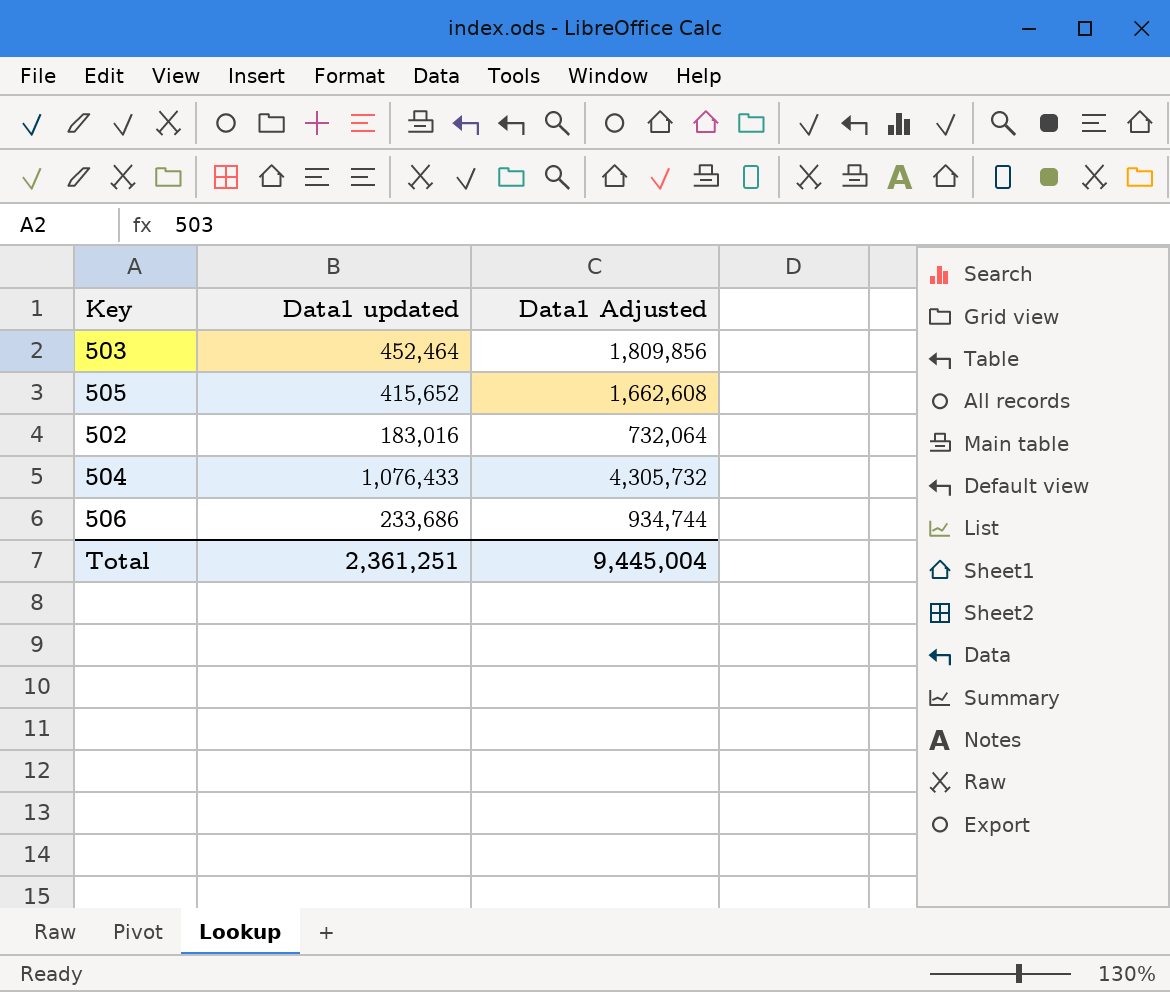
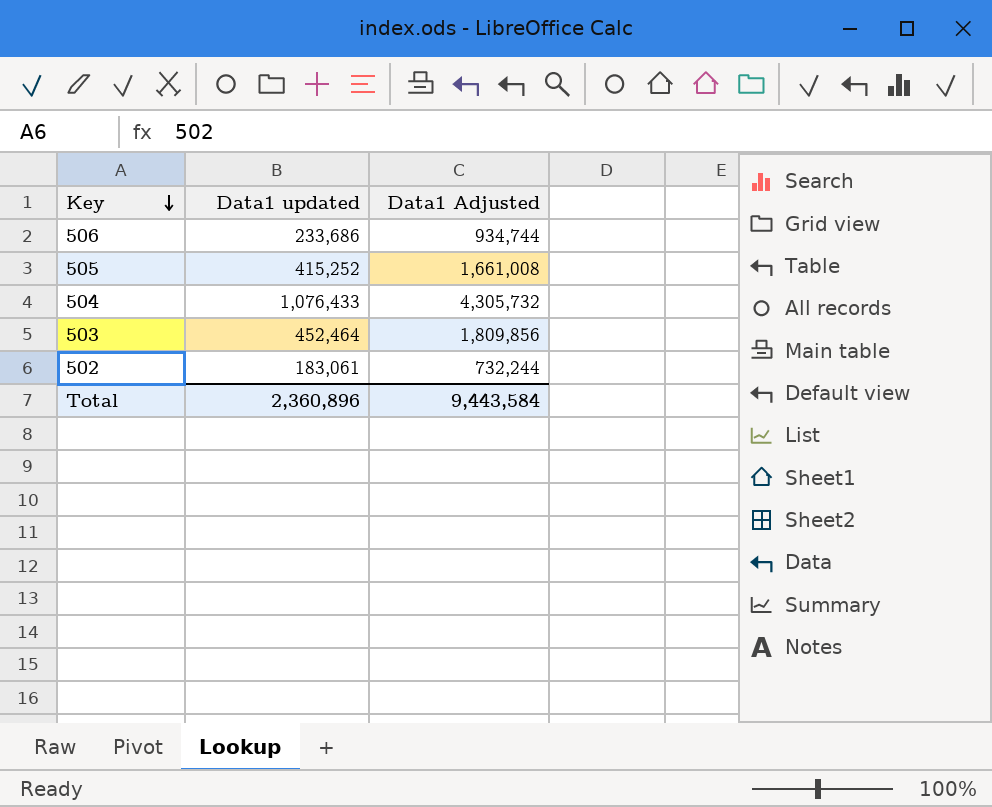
row order: none -> Key descending
505 | Data1 updated: 415,652 -> 415,252
505 | Data1 Adjusted: 1,662,608 -> 1,661,008
502 | Data1 updated: 183,016 -> 183,061
502 | Data1 Adjusted: 732,064 -> 732,244
Total | Data1 updated: 2,361,251 -> 2,360,896
Total | Data1 Adjusted: 9,445,004 -> 9,443,584

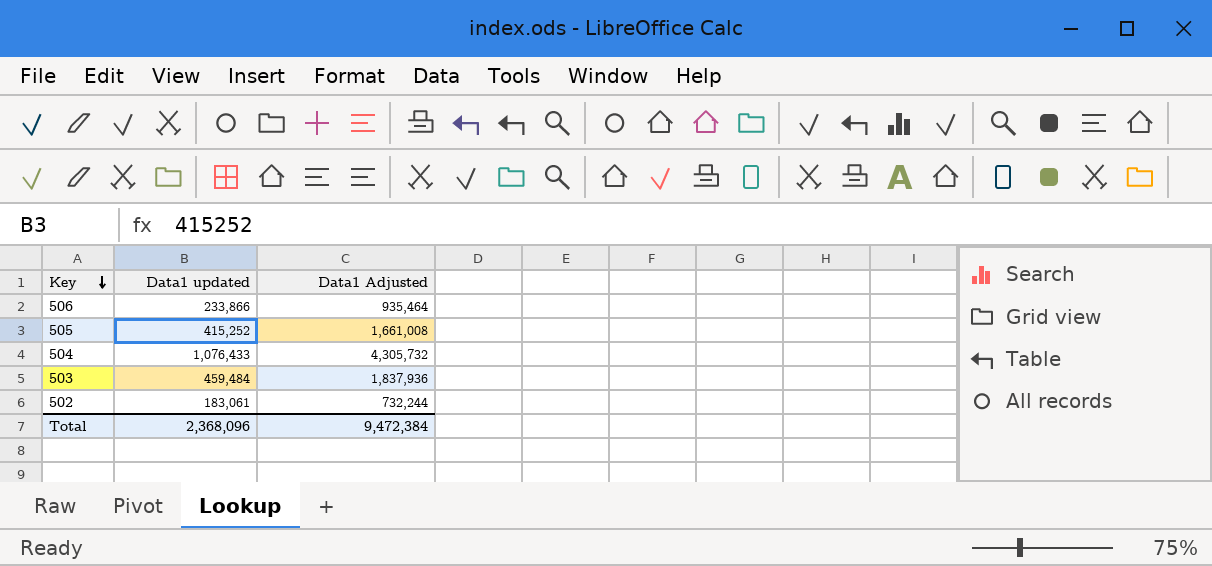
506 | Data1 updated: 233,686 -> 233,866
506 | Data1 Adjusted: 934,744 -> 935,464
503 | Data1 updated: 452,464 -> 459,484
503 | Data1 Adjusted: 1,809,856 -> 1,837,936
Total | Data1 updated: 2,360,896 -> 2,368,096
Total | Data1 Adjusted: 9,443,584 -> 9,472,384

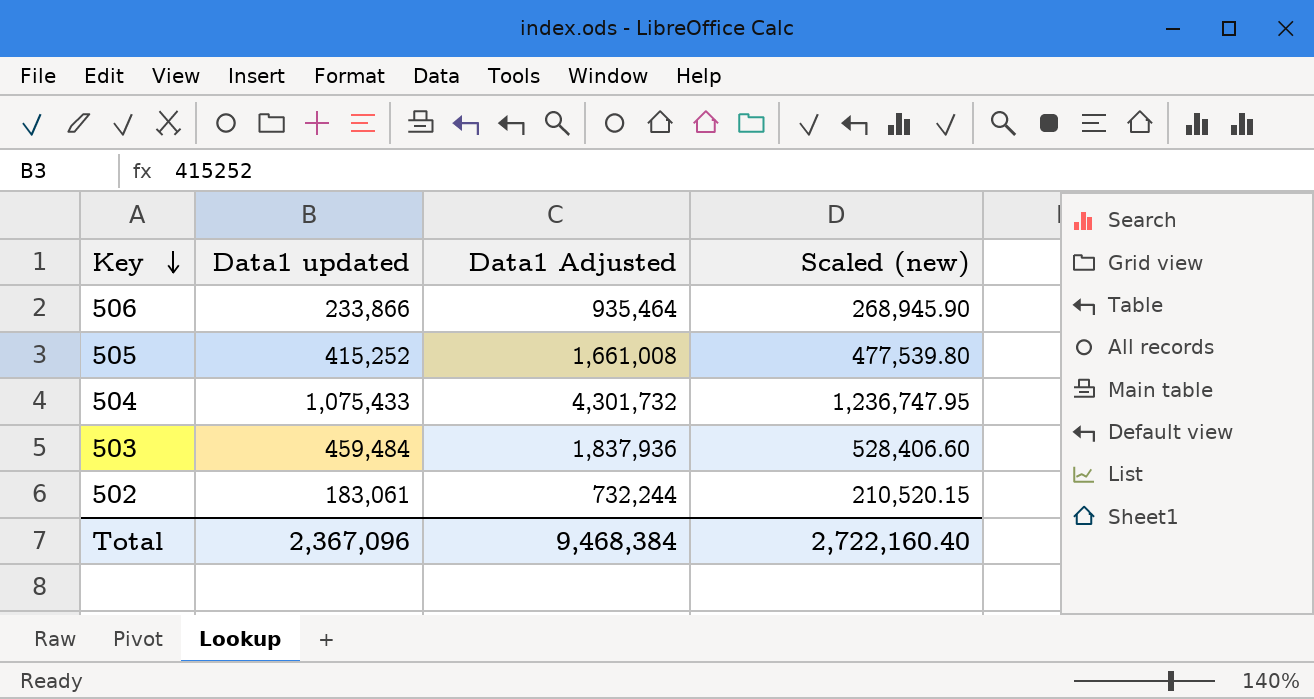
column Scaled (new) | formula: none -> [Data1 updated] * 1.15
504 | Data1 updated: 1,076,433 -> 1,075,433
504 | Data1 Adjusted: 4,305,732 -> 4,301,732
Total | Data1 updated: 2,368,096 -> 2,367,096
Total | Data1 Adjusted: 9,472,384 -> 9,468,384

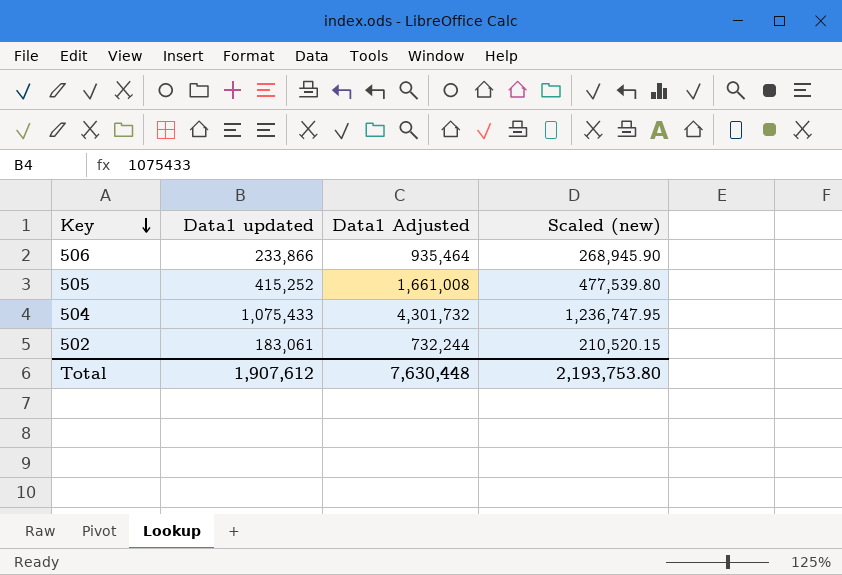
row 503: 459,484 | 1,837,936 | 528,406.60 -> none
Total | Data1 updated: 2,367,096 -> 1,907,612
Total | Data1 Adjusted: 9,468,384 -> 7,630,448
Total | Scaled (new): 2,722,160.40 -> 2,193,753.80

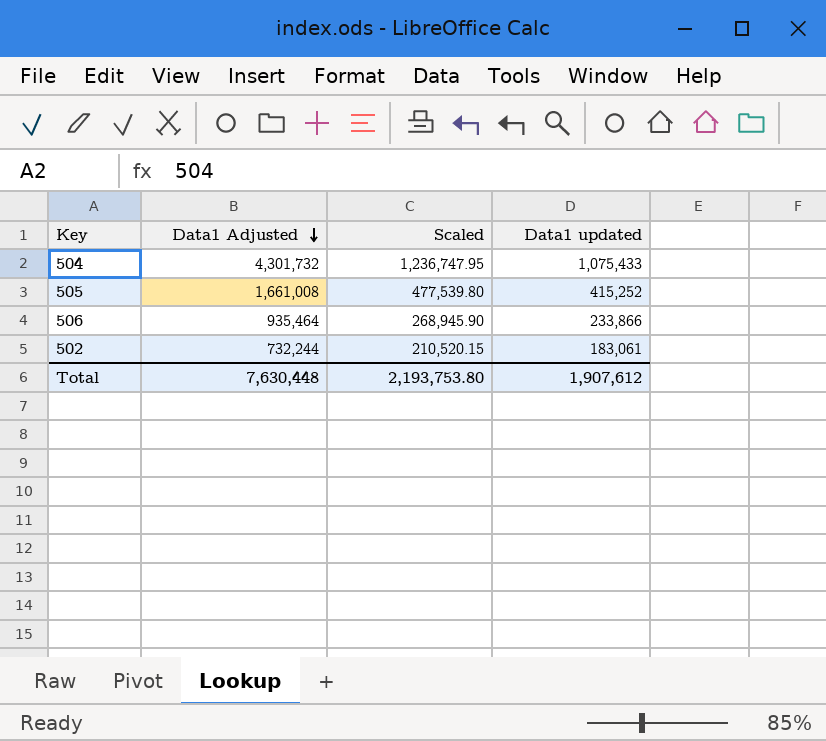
row order: Key descending -> Data1 Adjusted descending
column name: Scaled (new) -> Scaled
column Data1 updated | position: 2 -> 4

